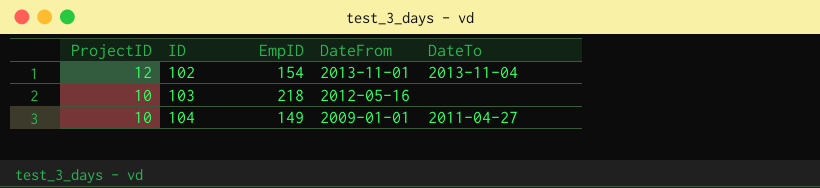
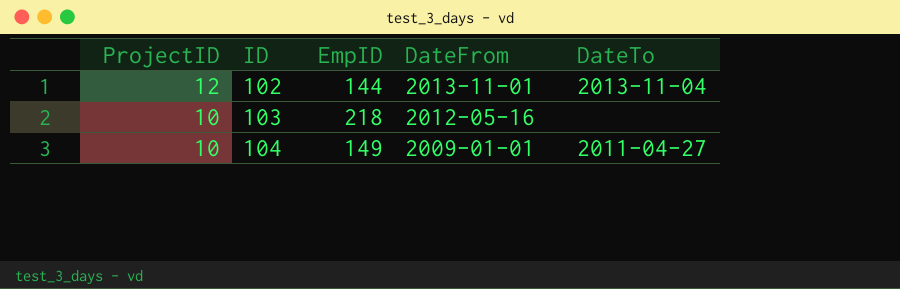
102 | EmpID: 154 -> 144

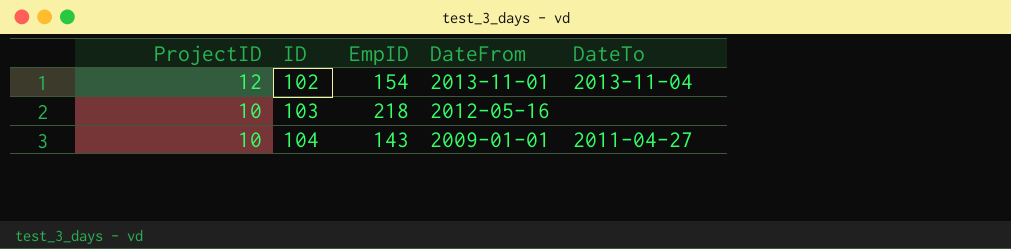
102 | EmpID: 144 -> 154
104 | EmpID: 149 -> 143

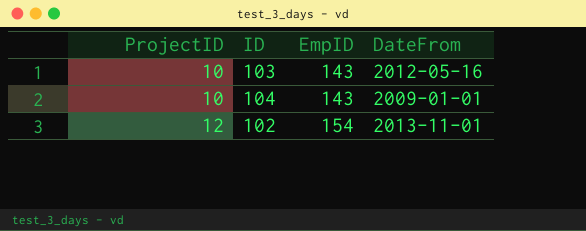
row order: ProjectID descending -> ProjectID ascending
column DateTo | position: 5 -> none
103 | EmpID: 218 -> 143

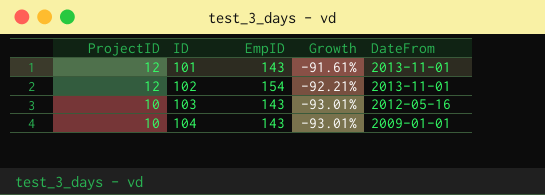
row order: ProjectID ascending -> ProjectID descending
column Growth | formula: none -> ([ProjectID] - [EmpID]) / [EmpID]
row 101: none -> 12 | 143 | -91.61% | 2013-11-01

